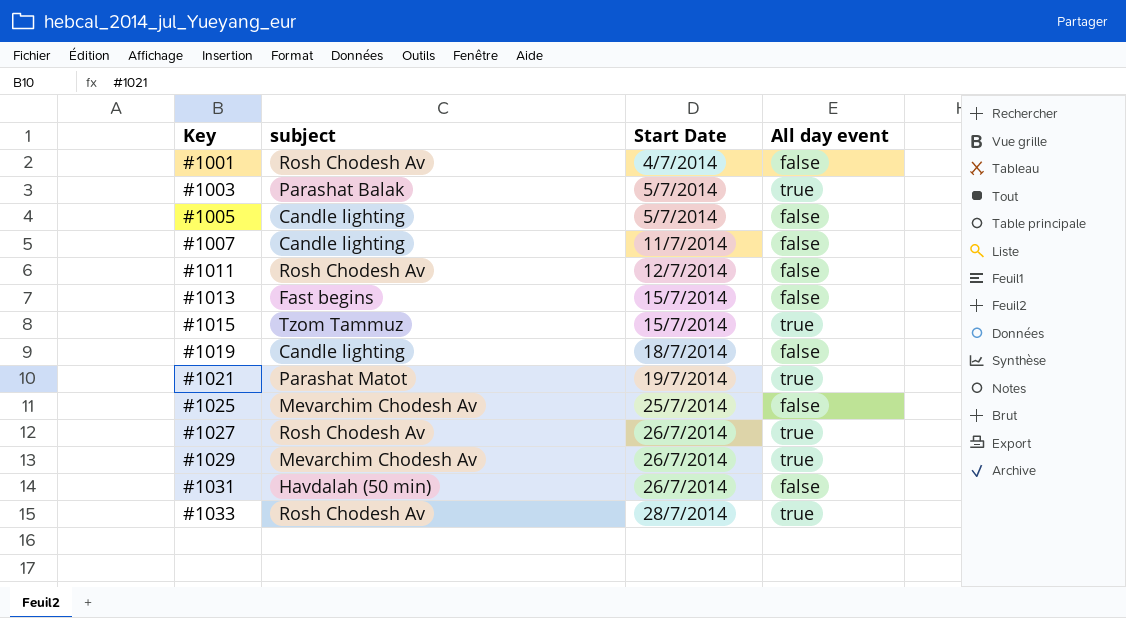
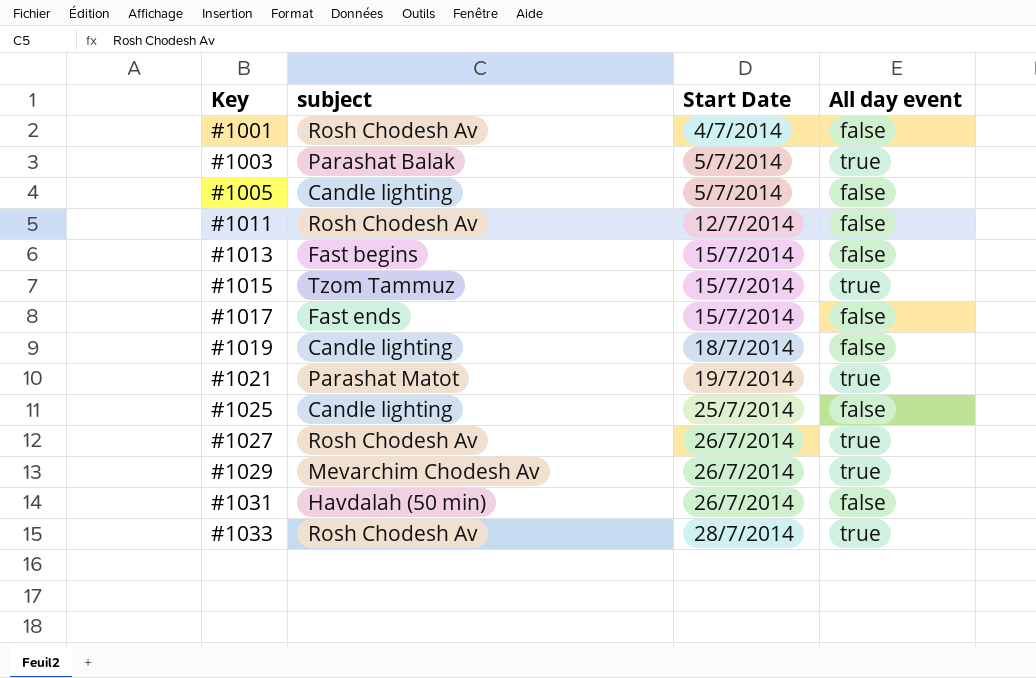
row #1007: Candle lighting | 11/7/2014 | false -> none
row #1017: none -> Fast ends | 15/7/2014 | false
#1025 | subject: Mevarchim Chodesh Av -> Candle lighting

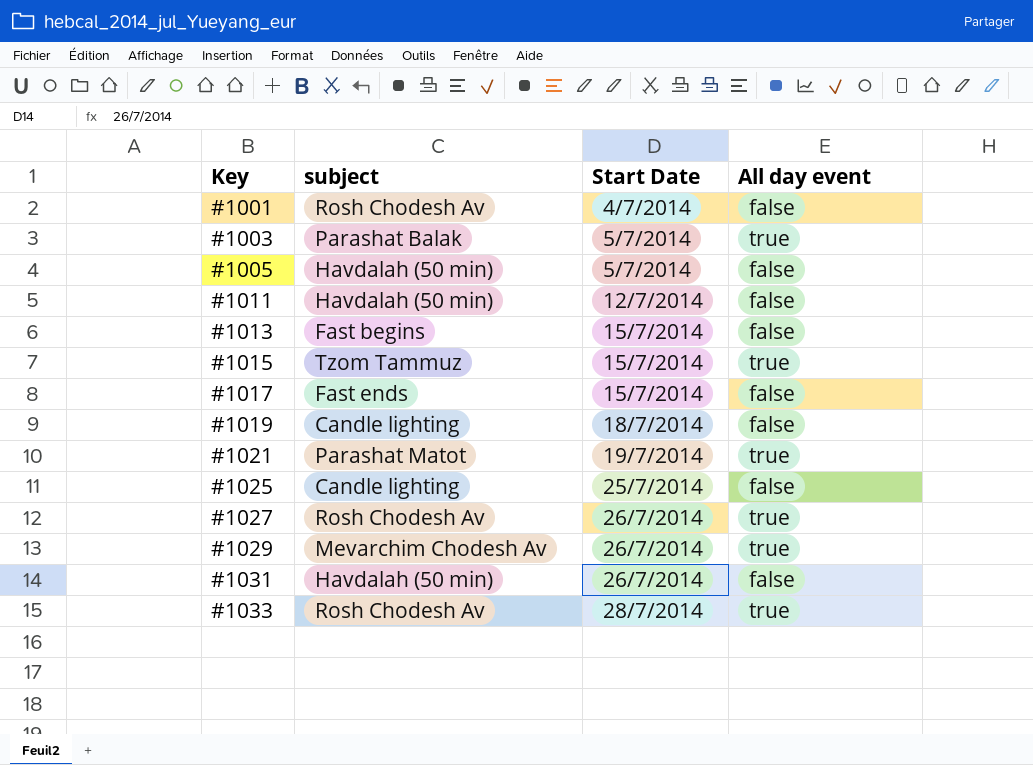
#1005 | subject: Candle lighting -> Havdalah (50 min)
#1011 | subject: Rosh Chodesh Av -> Havdalah (50 min)

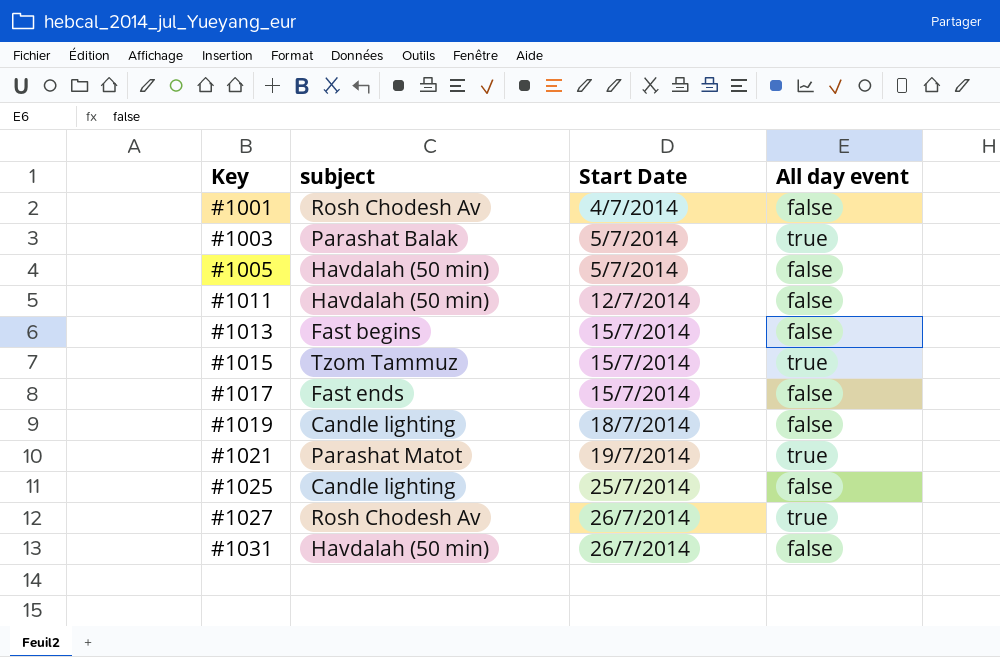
row #1029: Mevarchim Chodesh Av | 26/7/2014 | true -> none
row #1033: Rosh Chodesh Av | 28/7/2014 | true -> none

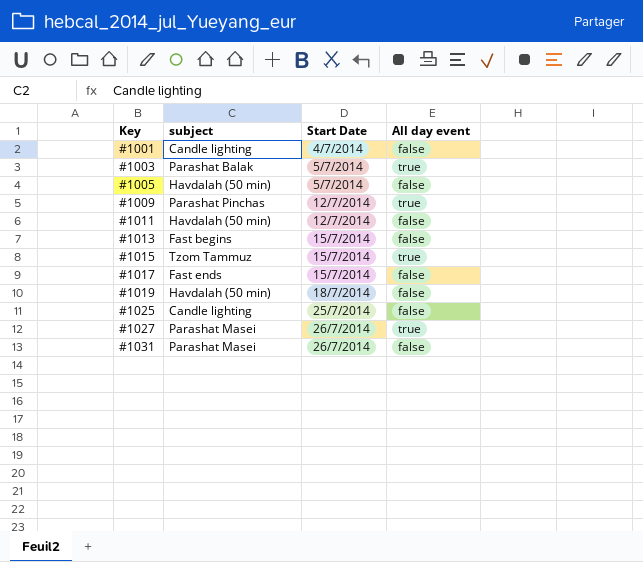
row #1021: Parashat Matot | 19/7/2014 | true -> none
#1001 | subject: Rosh Chodesh Av -> Candle lighting
row #1009: none -> Parashat Pinchas | 12/7/2014 | true
#1019 | subject: Candle lighting -> Havdalah (50 min)
#1027 | subject: Rosh Chodesh Av -> Parashat Masei
#1031 | subject: Havdalah (50 min) -> Parashat Masei

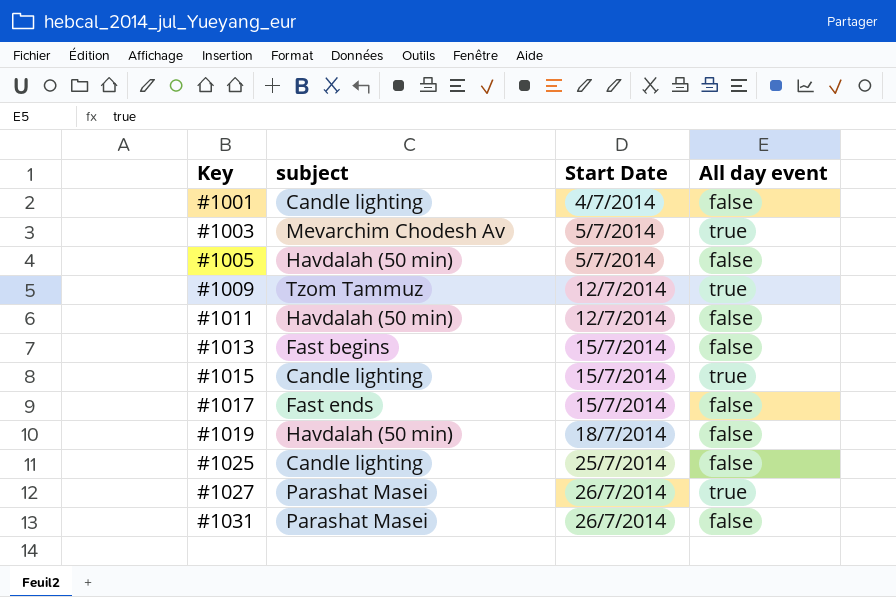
#1003 | subject: Parashat Balak -> Mevarchim Chodesh Av
#1009 | subject: Parashat Pinchas -> Tzom Tammuz
#1015 | subject: Tzom Tammuz -> Candle lighting

